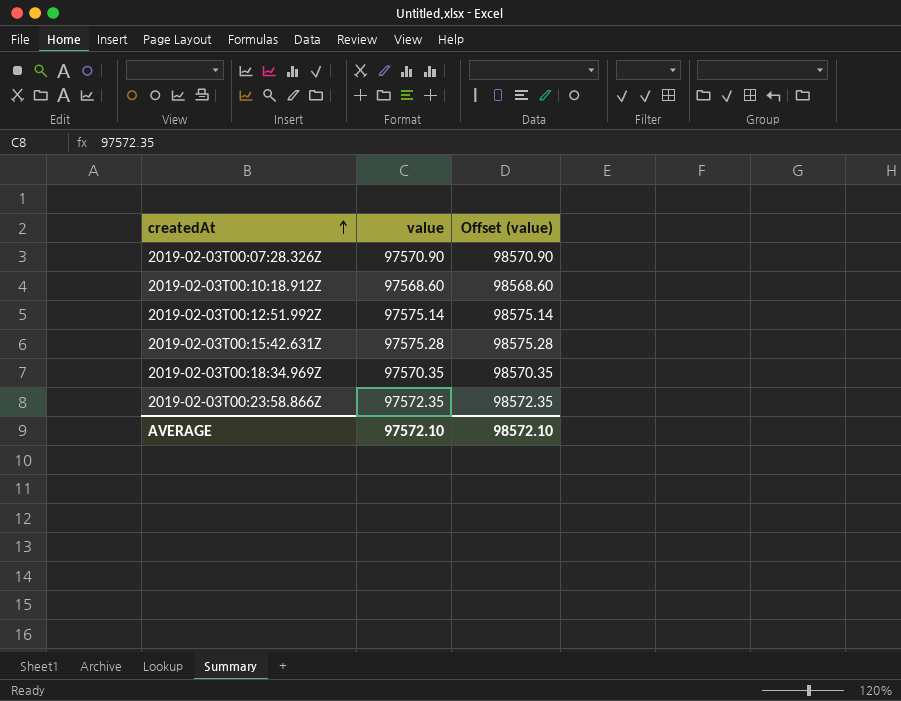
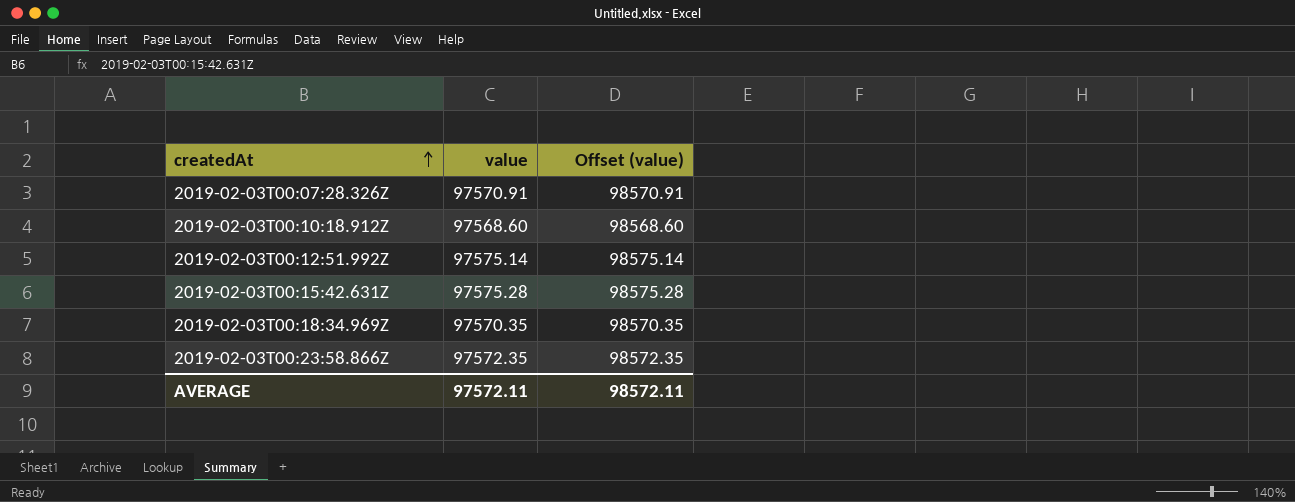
2019-02-03T00:07:28.326Z | value: 97570.90 -> 97570.91
2019-02-03T00:07:28.326Z | Offset (value): 98570.90 -> 98570.91
AVERAGE | value: 97572.10 -> 97572.11
AVERAGE | Offset (value): 98572.10 -> 98572.11

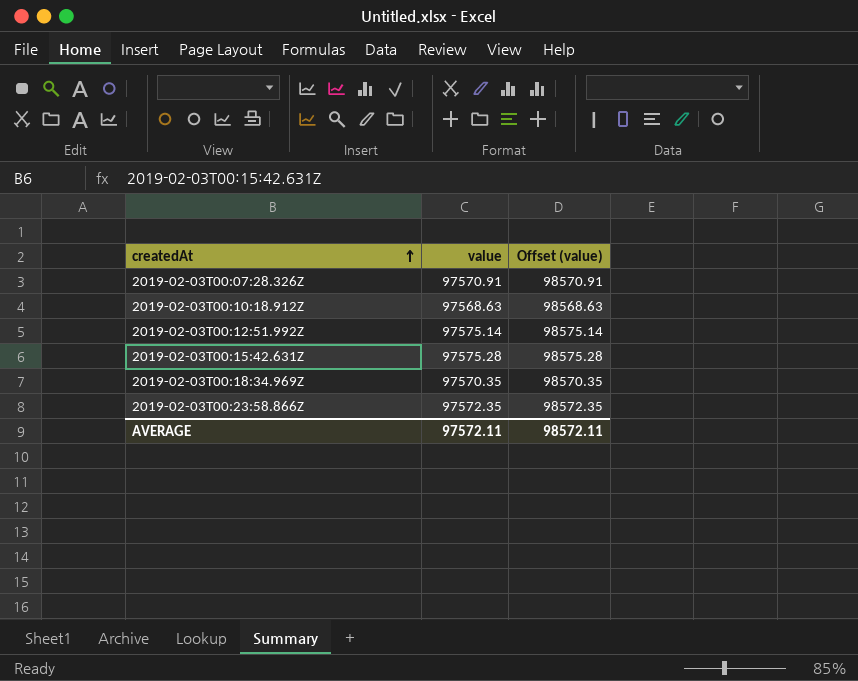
2019-02-03T00:10:18.912Z | value: 97568.60 -> 97568.63
2019-02-03T00:10:18.912Z | Offset (value): 98568.60 -> 98568.63

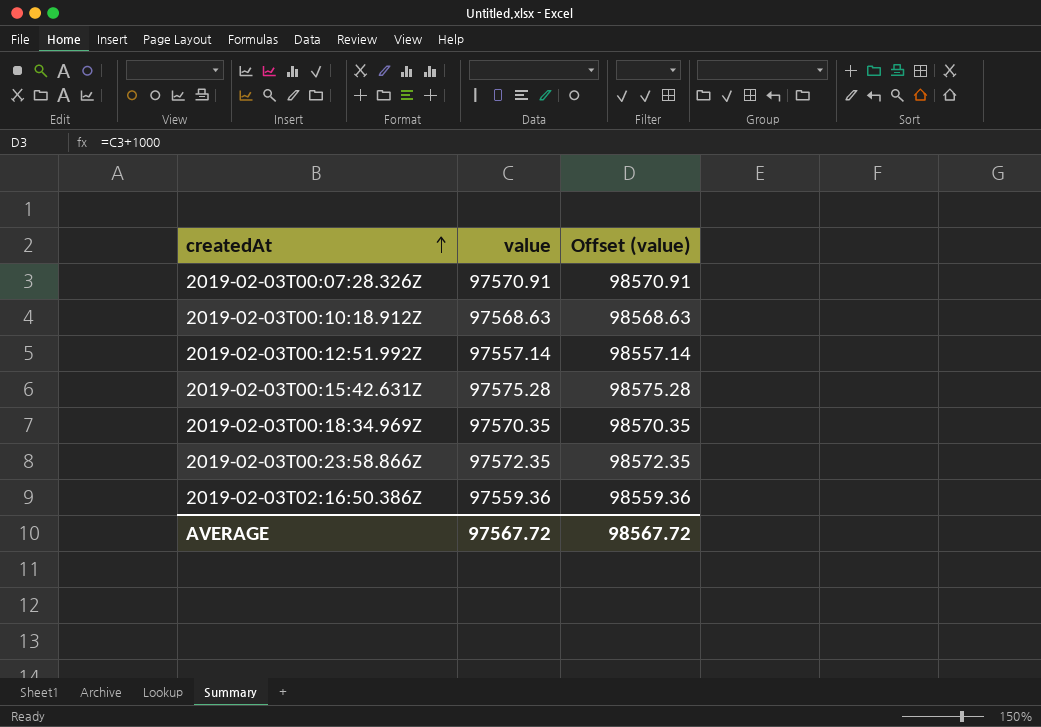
2019-02-03T00:12:51.992Z | value: 97575.14 -> 97557.14
2019-02-03T00:12:51.992Z | Offset (value): 98575.14 -> 98557.14
row 2019-02-03T02:16:50.386Z: none -> 97559.36 | 98559.36
AVERAGE | value: 97572.11 -> 97567.72
AVERAGE | Offset (value): 98572.11 -> 98567.72

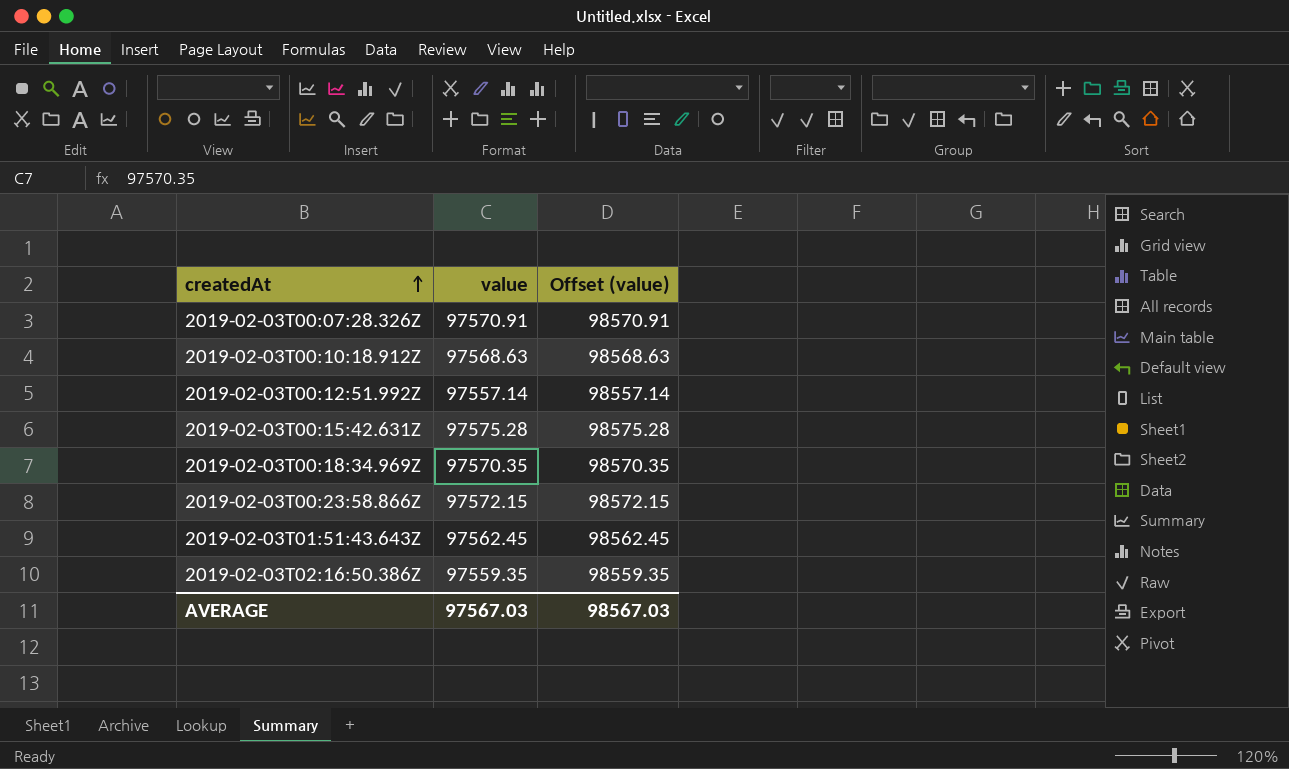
2019-02-03T00:23:58.866Z | value: 97572.35 -> 97572.15
2019-02-03T00:23:58.866Z | Offset (value): 98572.35 -> 98572.15
row 2019-02-03T01:51:43.643Z: none -> 97562.45 | 98562.45
2019-02-03T02:16:50.386Z | value: 97559.36 -> 97559.35
2019-02-03T02:16:50.386Z | Offset (value): 98559.36 -> 98559.35
AVERAGE | value: 97567.72 -> 97567.03
AVERAGE | Offset (value): 98567.72 -> 98567.03

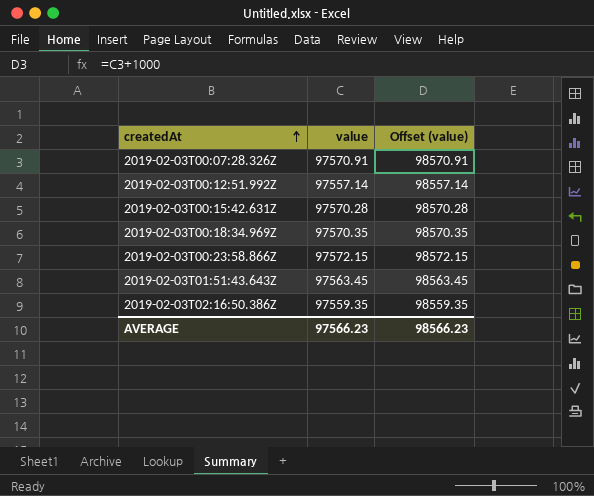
row 2019-02-03T00:10:18.912Z: 97568.63 | 98568.63 -> none
2019-02-03T00:15:42.631Z | value: 97575.28 -> 97570.28
2019-02-03T00:15:42.631Z | Offset (value): 98575.28 -> 98570.28
2019-02-03T01:51:43.643Z | value: 97562.45 -> 97563.45
2019-02-03T01:51:43.643Z | Offset (value): 98562.45 -> 98563.45
AVERAGE | value: 97567.03 -> 97566.23
AVERAGE | Offset (value): 98567.03 -> 98566.23

